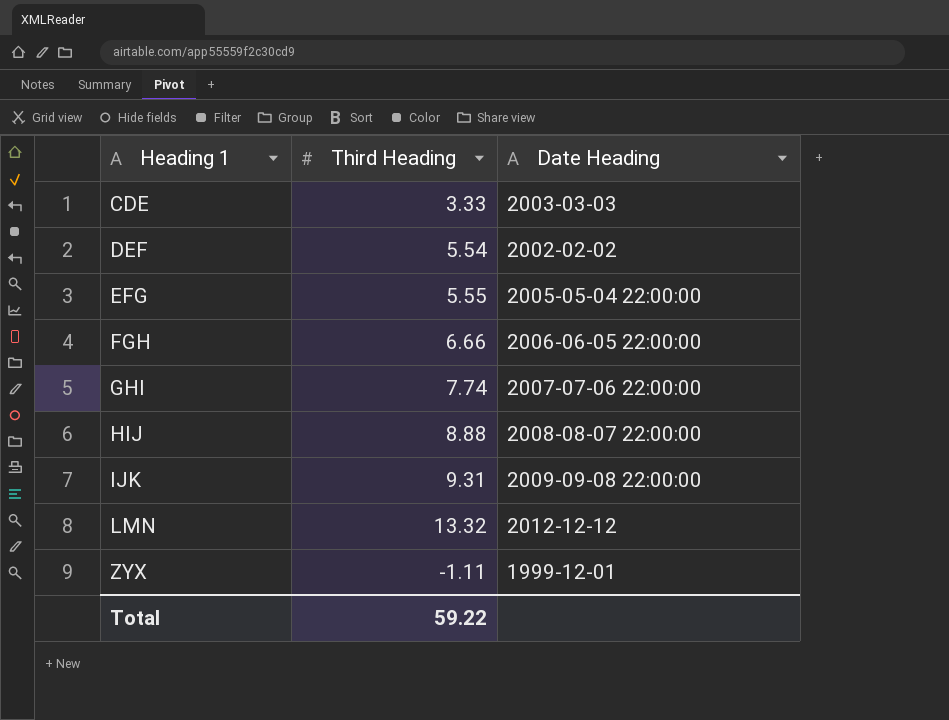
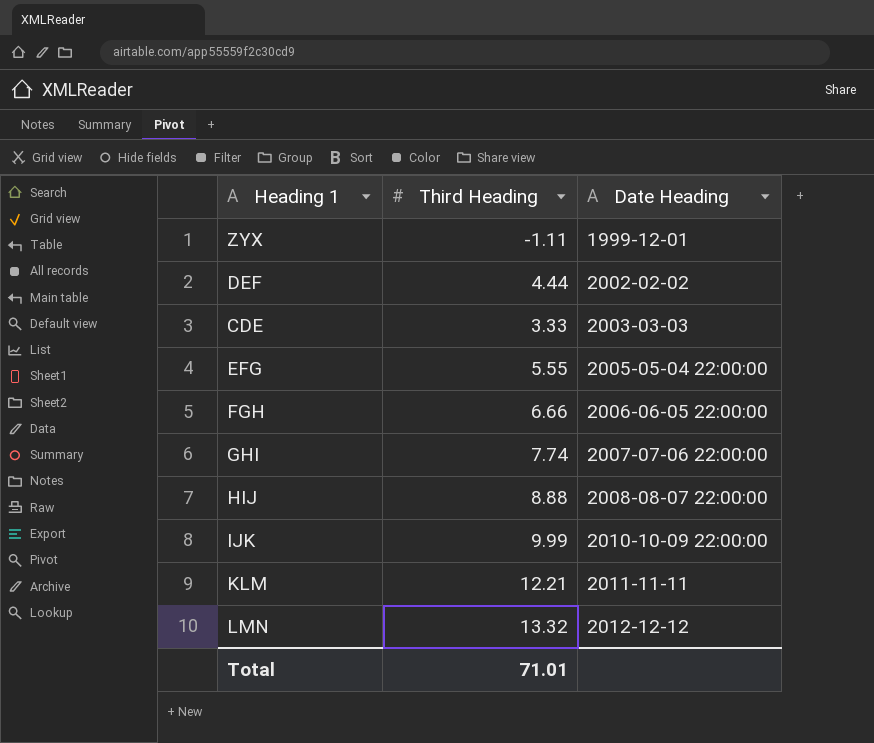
row order: Heading 1 ascending -> Date Heading ascending
DEF | Third Heading: 5.54 -> 4.44
IJK | Third Heading: 9.31 -> 9.99
IJK | Date Heading: 2009-09-08 22:00:00 -> 2010-10-09 22:00:00
row KLM: none -> 12.21 | 2011-11-11
Total | Third Heading: 59.22 -> 71.01

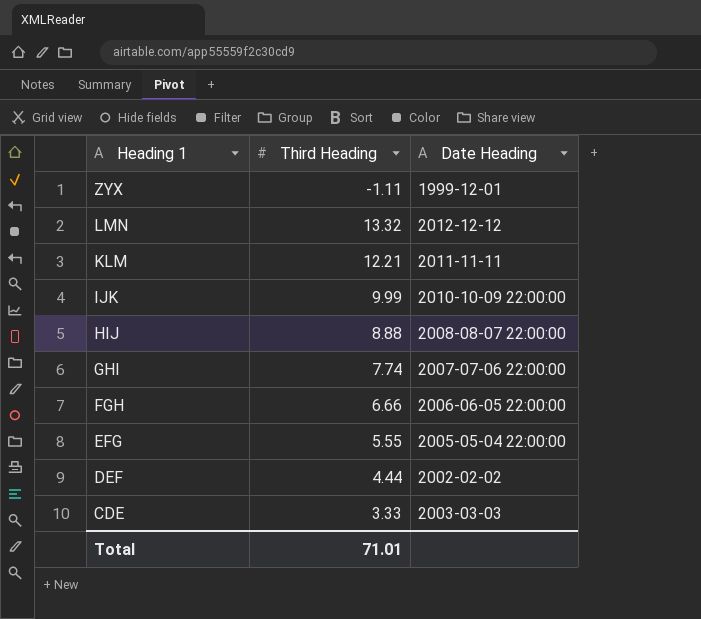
row order: Date Heading ascending -> Heading 1 descending

